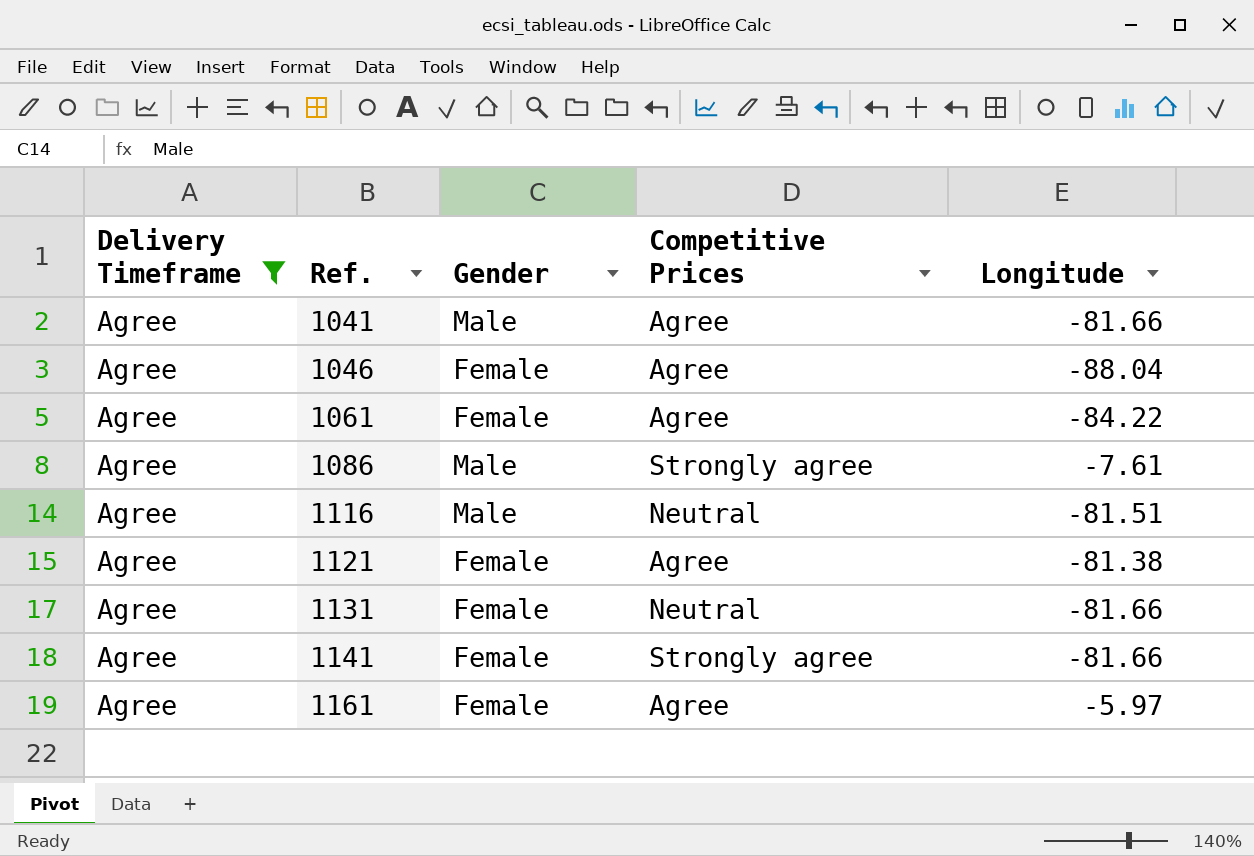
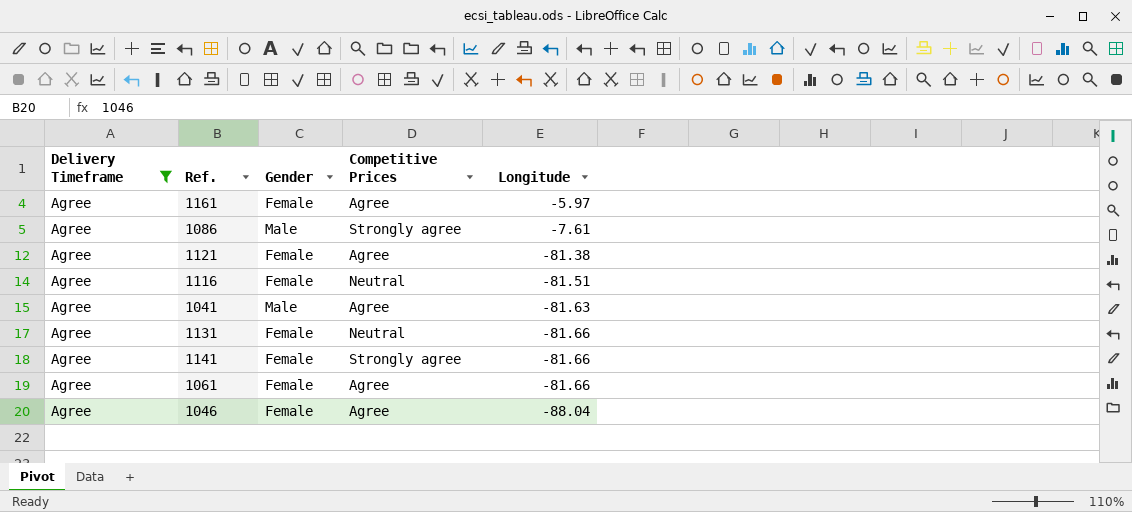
row order: Ref. ascending -> Longitude descending
1116 | Gender: Male -> Female
1041 | Longitude: -81.66 -> -81.63
1061 | Longitude: -84.22 -> -81.66

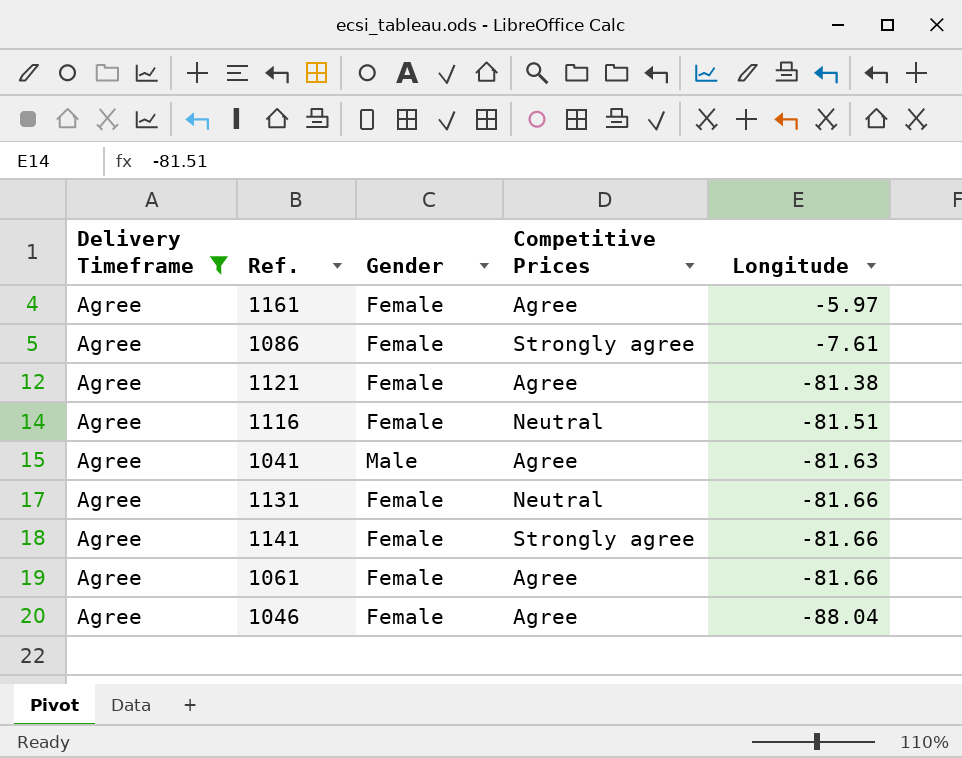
1086 | Gender: Male -> Female

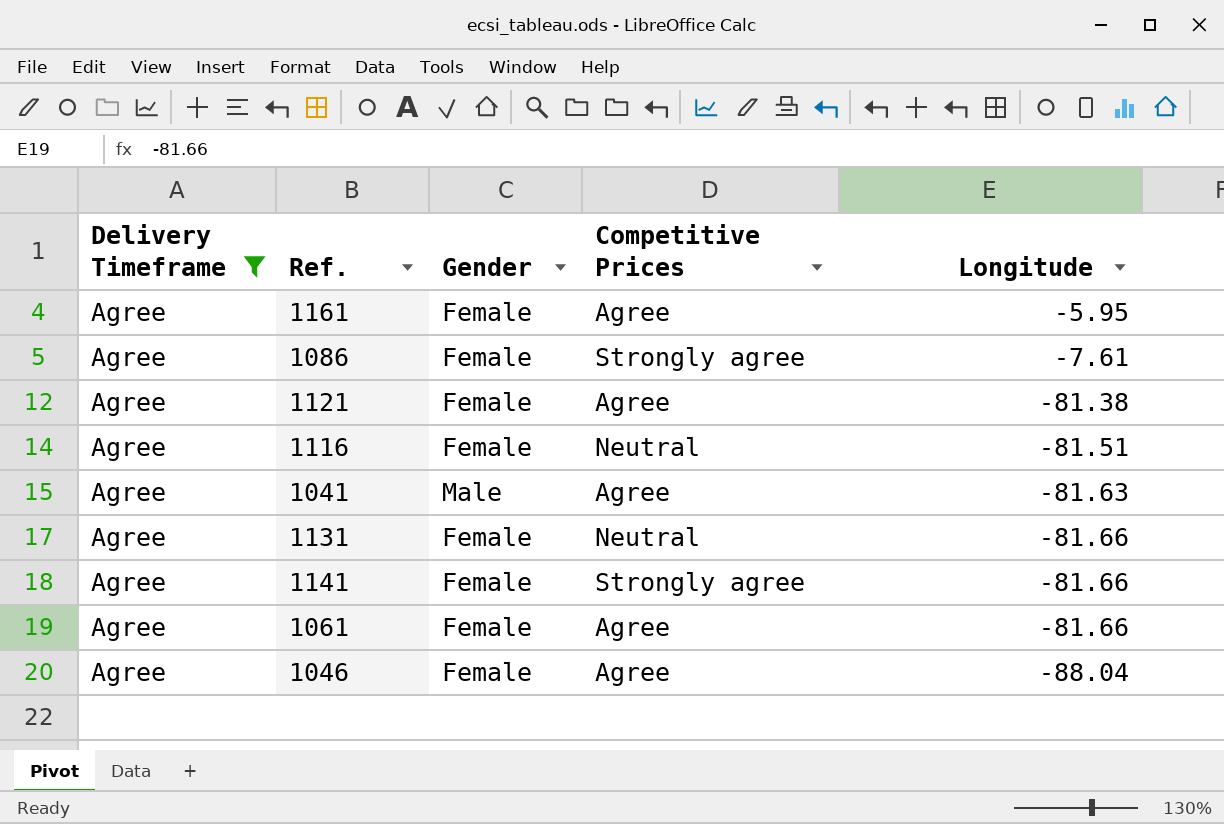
1161 | Longitude: -5.97 -> -5.95

